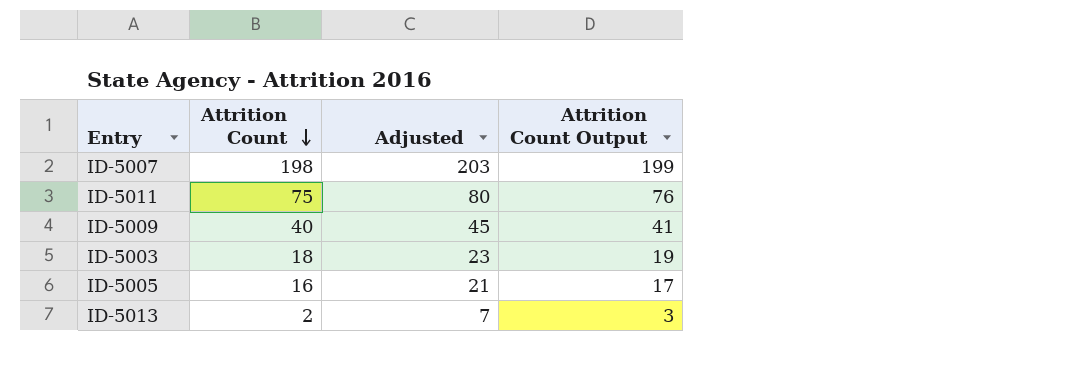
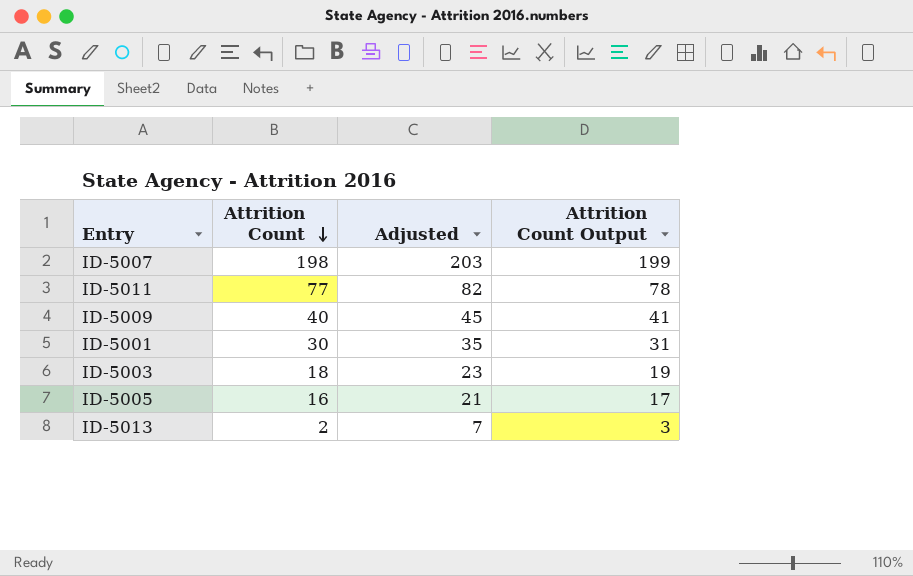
ID-5011 | Attrition Count: 75 -> 77
ID-5011 | Adjusted: 80 -> 82
ID-5011 | Attrition Count Output: 76 -> 78
row ID-5001: none -> 30 | 35 | 31

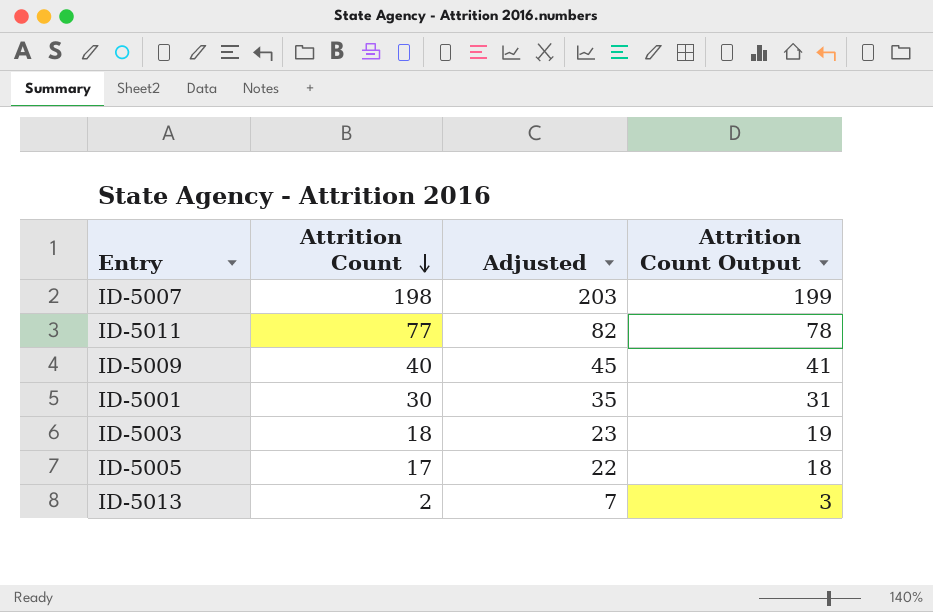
ID-5005 | Attrition Count: 16 -> 17
ID-5005 | Adjusted: 21 -> 22
ID-5005 | Attrition Count Output: 17 -> 18

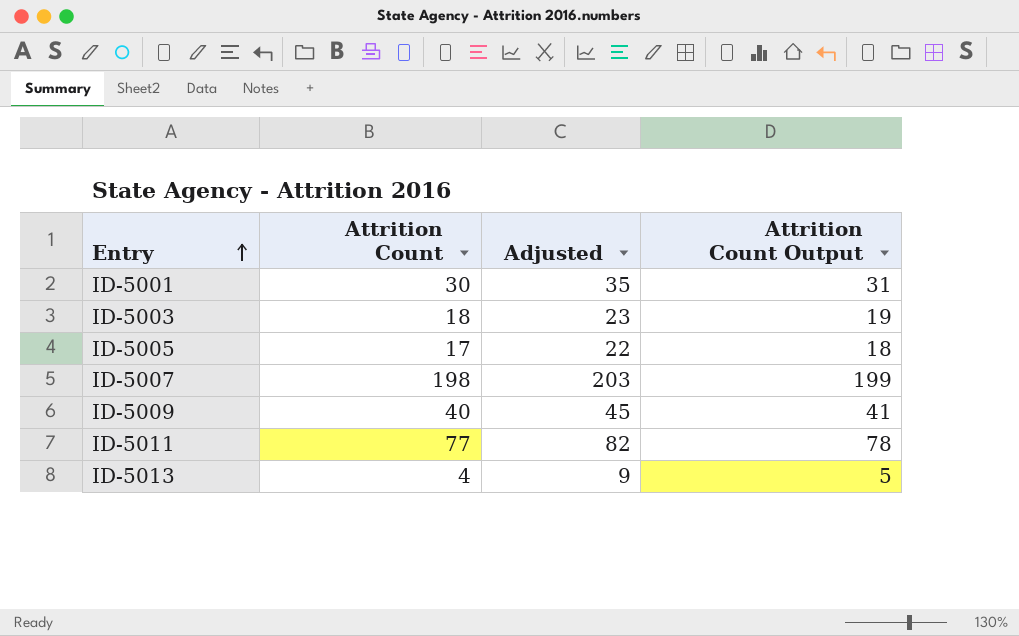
row order: Attrition Count descending -> Entry ascending
ID-5013 | Attrition Count: 2 -> 4
ID-5013 | Adjusted: 7 -> 9
ID-5013 | Attrition Count Output: 3 -> 5

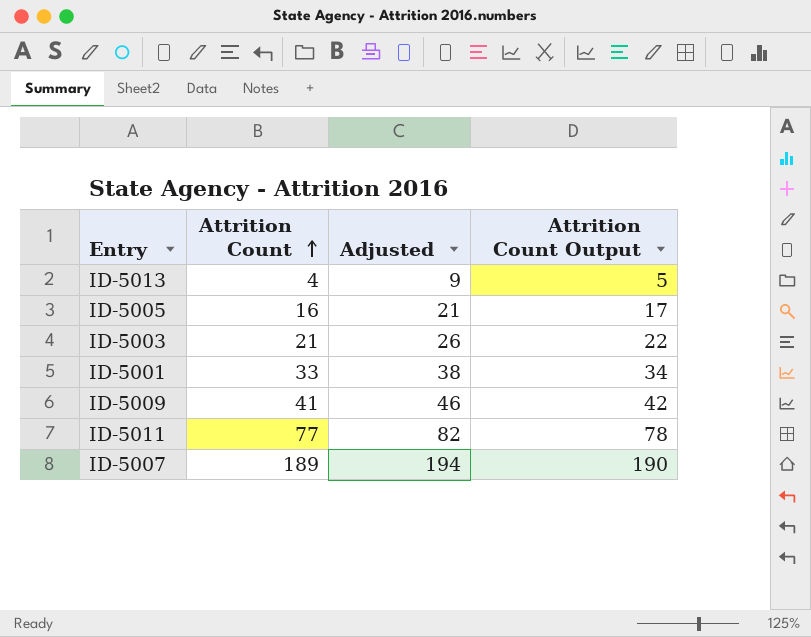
row order: Entry ascending -> Attrition Count ascending
ID-5005 | Attrition Count: 17 -> 16
ID-5005 | Adjusted: 22 -> 21
ID-5005 | Attrition Count Output: 18 -> 17
ID-5003 | Attrition Count: 18 -> 21
ID-5003 | Adjusted: 23 -> 26
ID-5003 | Attrition Count Output: 19 -> 22
ID-5001 | Attrition Count: 30 -> 33
ID-5001 | Adjusted: 35 -> 38
ID-5001 | Attrition Count Output: 31 -> 34
ID-5009 | Attrition Count: 40 -> 41
ID-5009 | Adjusted: 45 -> 46
ID-5009 | Attrition Count Output: 41 -> 42
ID-5007 | Attrition Count: 198 -> 189
ID-5007 | Adjusted: 203 -> 194
ID-5007 | Attrition Count Output: 199 -> 190

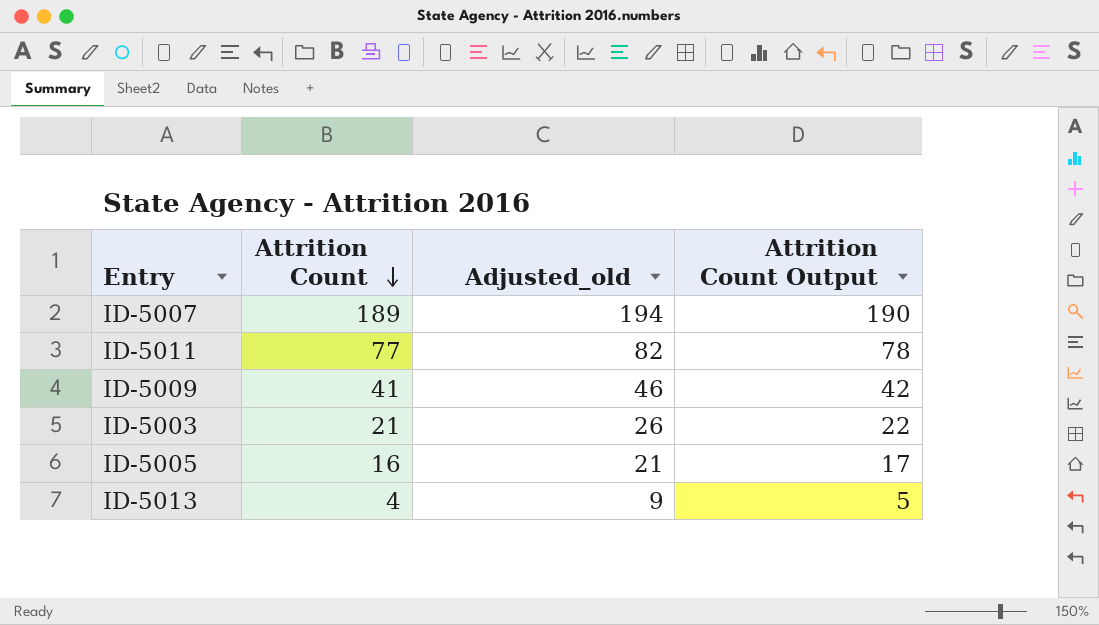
row order: Attrition Count ascending -> Attrition Count descending
column name: Adjusted -> Adjusted_old
row ID-5001: 33 | 38 | 34 -> none

